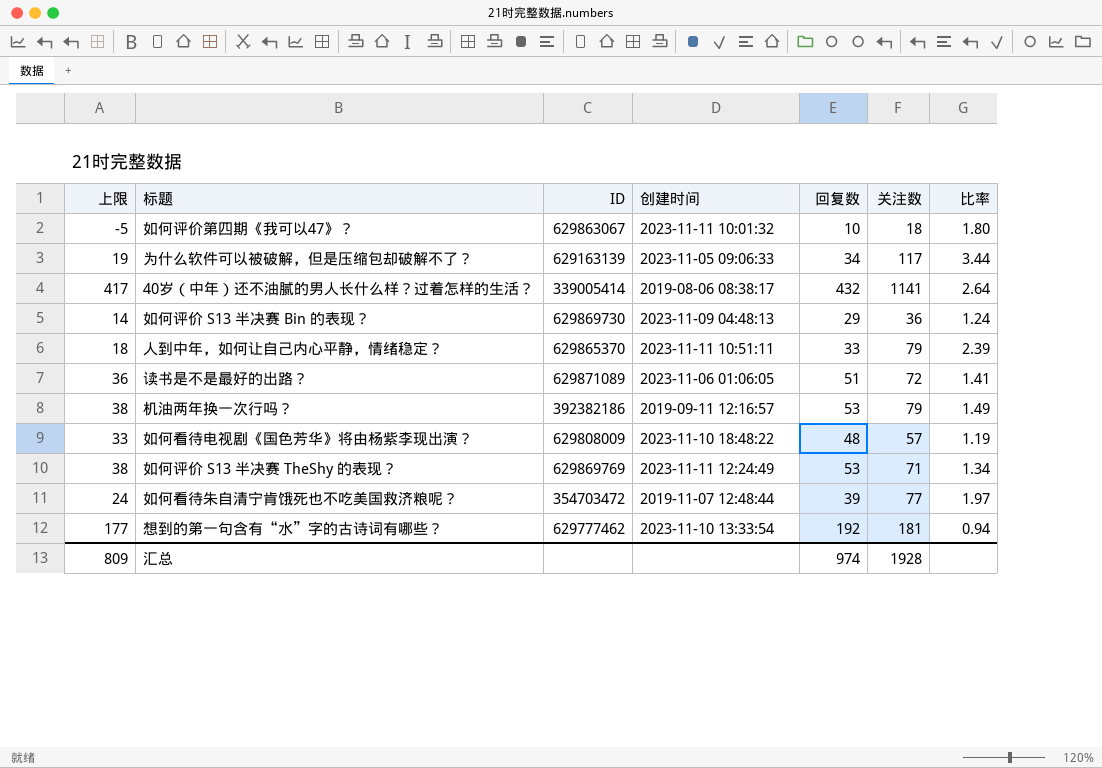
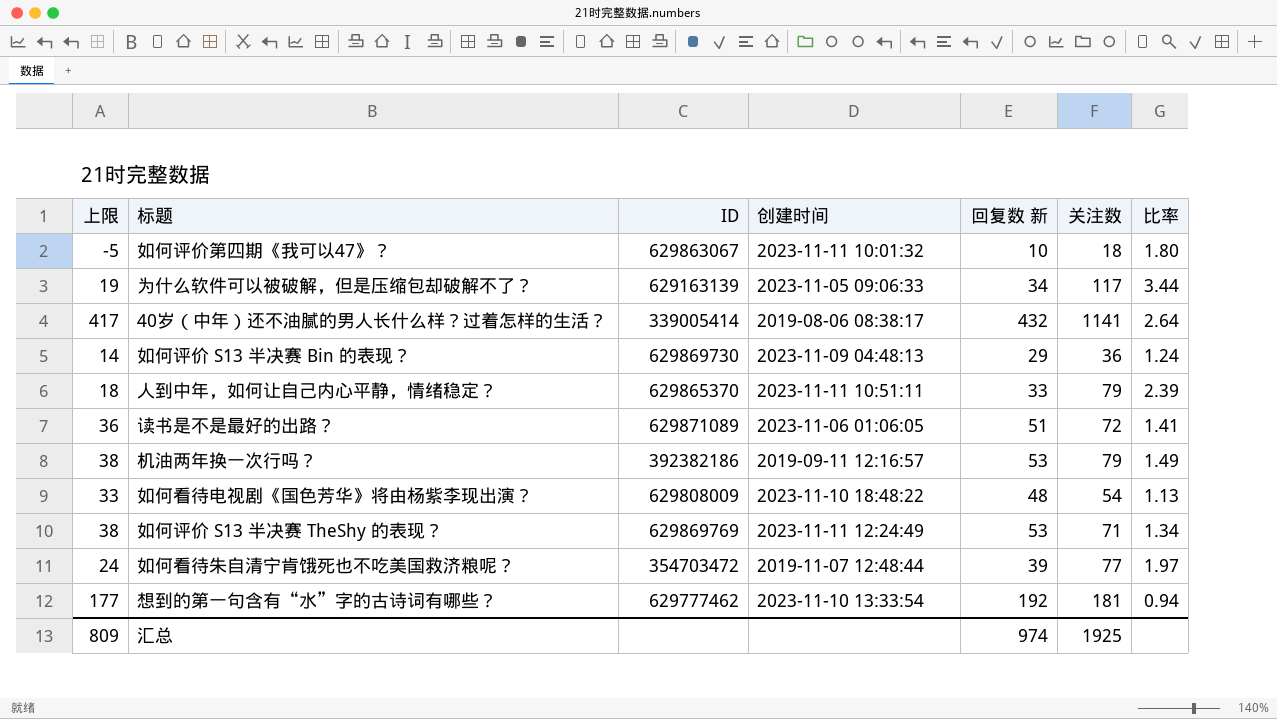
column name: 回复数 -> 回复数 新
如何看待电视剧《国色芳华》将由杨紫李现出演？ | 关注数: 57 -> 54
如何看待电视剧《国色芳华》将由杨紫李现出演？ | 比率: 1.19 -> 1.13
汇总 | 关注数: 1928 -> 1925

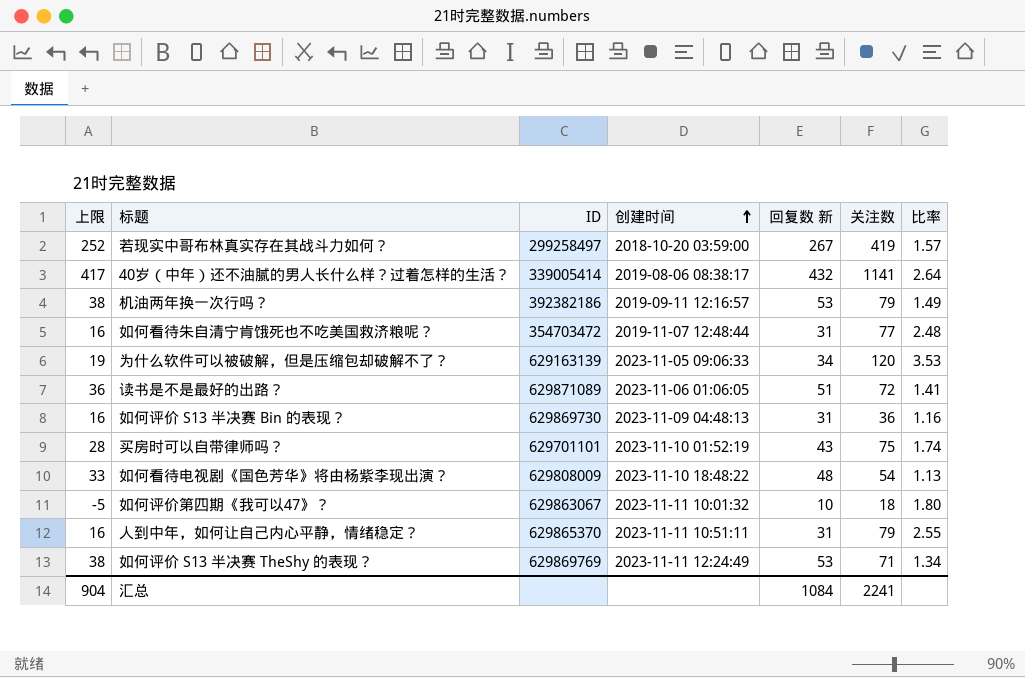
row order: none -> 创建时间 ascending
row 想到的第一句含有“水”字的古诗词有哪些？: 177 | 629777462 | 2023-11-10 13:33:54 | 192 | 181 | 0.94 -> none
row 若现实中哥布林真实存在其战斗力如何？: none -> 252 | 299258497 | 2018-10-20 03:59:00 | 267 | 419 | 1.57
如何看待朱自清宁肯饿死也不吃美国救济粮呢？ | 上限: 24 -> 16
如何看待朱自清宁肯饿死也不吃美国救济粮呢？ | 回复数 新: 39 -> 31
如何看待朱自清宁肯饿死也不吃美国救济粮呢？ | 比率: 1.97 -> 2.48
为什么软件可以被破解，但是压缩包却破解不了？ | 关注数: 117 -> 120
为什么软件可以被破解，但是压缩包却破解不了？ | 比率: 3.44 -> 3.53
如何评价 S13 半决赛 Bin 的表现？ | 上限: 14 -> 16
如何评价 S13 半决赛 Bin 的表现？ | 回复数 新: 29 -> 31
如何评价 S13 半决赛 Bin 的表现？ | 比率: 1.24 -> 1.16
row 买房时可以自带律师吗？: none -> 28 | 629701101 | 2023-11-10 01:52:19 | 43 | 75 | 1.74
人到中年，如何让自己内心平静，情绪稳定？ | 上限: 18 -> 16
人到中年，如何让自己内心平静，情绪稳定？ | 回复数 新: 33 -> 31
人到中年，如何让自己内心平静，情绪稳定？ | 比率: 2.39 -> 2.55
汇总 | 上限: 809 -> 904
汇总 | 回复数 新: 974 -> 1084
汇总 | 关注数: 1925 -> 2241

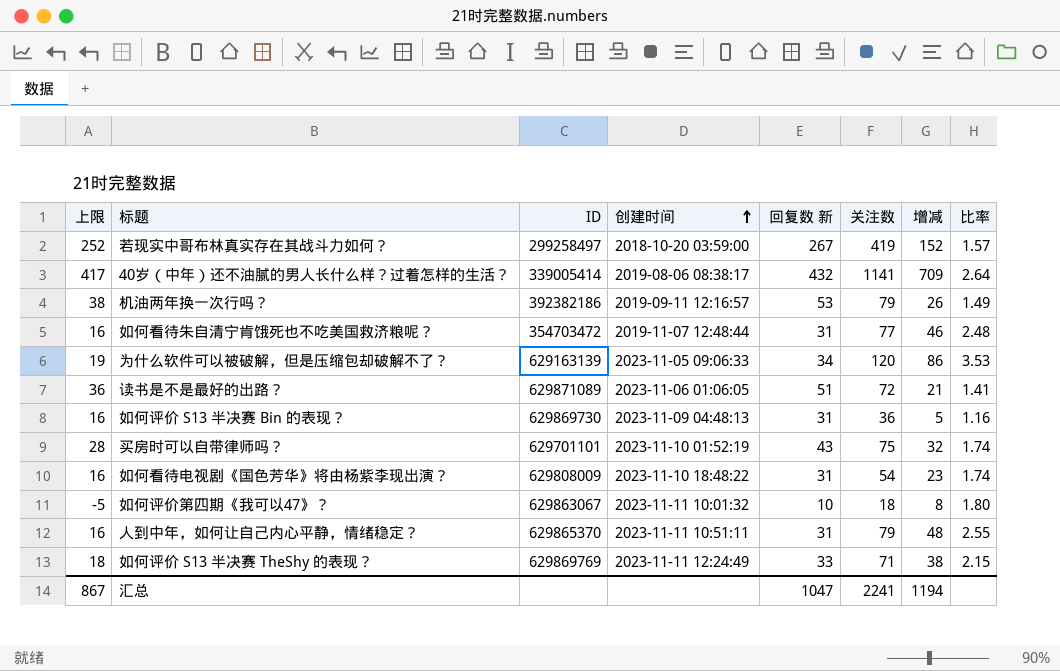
column 增减 | formula: none -> [关注数] - [回复数 新]
如何看待电视剧《国色芳华》将由杨紫李现出演？ | 上限: 33 -> 16
如何看待电视剧《国色芳华》将由杨紫李现出演？ | 回复数 新: 48 -> 31
如何看待电视剧《国色芳华》将由杨紫李现出演？ | 比率: 1.13 -> 1.74
如何评价 S13 半决赛 TheShy 的表现？ | 上限: 38 -> 18
如何评价 S13 半决赛 TheShy 的表现？ | 回复数 新: 53 -> 33
如何评价 S13 半决赛 TheShy 的表现？ | 比率: 1.34 -> 2.15
汇总 | 上限: 904 -> 867
汇总 | 回复数 新: 1084 -> 1047

